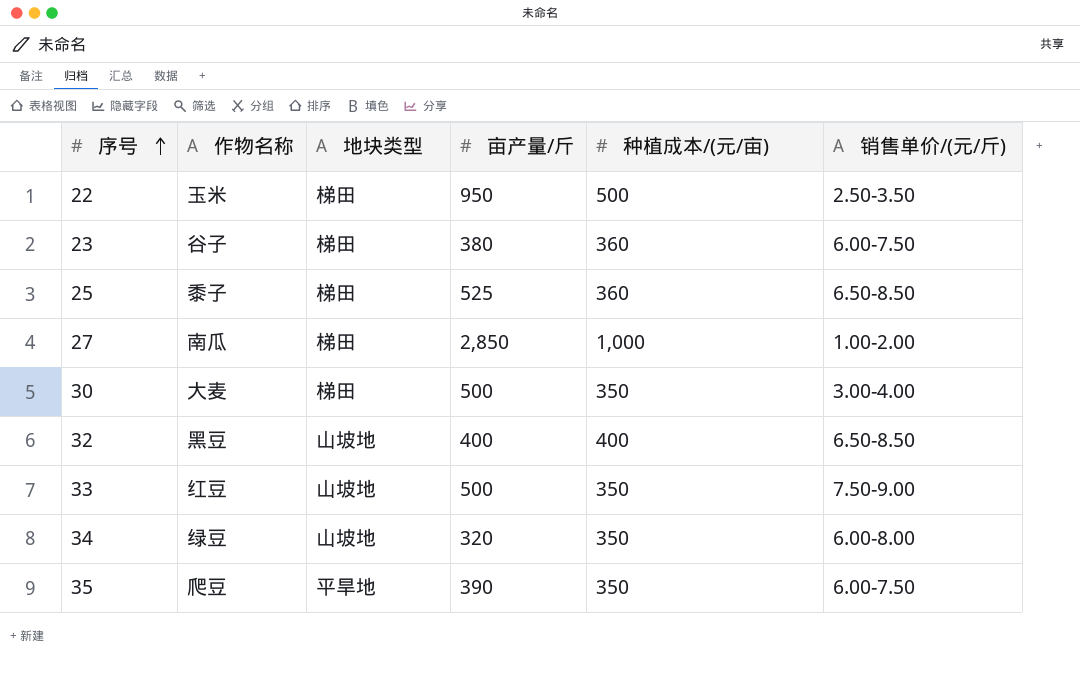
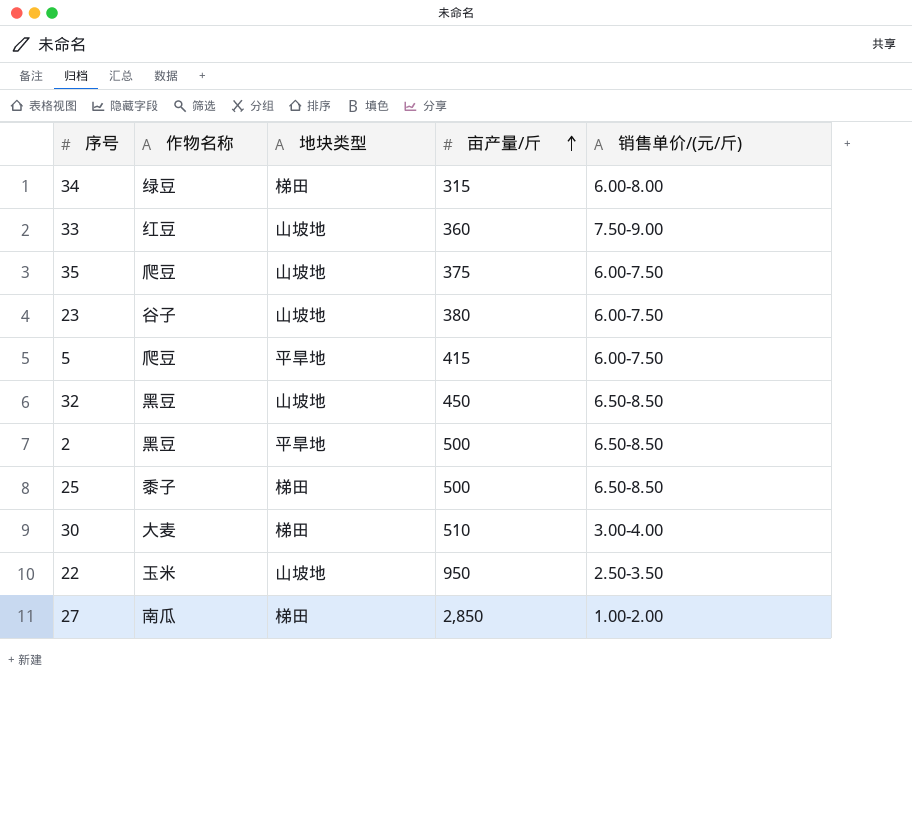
row order: 序号 ascending -> 亩产量/斤 ascending
column 种植成本/(元/亩) | position: 5 -> none
34 | 地块类型: 山坡地 -> 梯田
34 | 亩产量/斤: 320 -> 315
33 | 亩产量/斤: 500 -> 360
35 | 地块类型: 平旱地 -> 山坡地
35 | 亩产量/斤: 390 -> 375
23 | 地块类型: 梯田 -> 山坡地
row 5: none -> 爬豆 | 平旱地 | 415 | 6.00-7.50
32 | 亩产量/斤: 400 -> 450
row 2: none -> 黑豆 | 平旱地 | 500 | 6.50-8.50
25 | 亩产量/斤: 525 -> 500
30 | 亩产量/斤: 500 -> 510
22 | 地块类型: 梯田 -> 山坡地

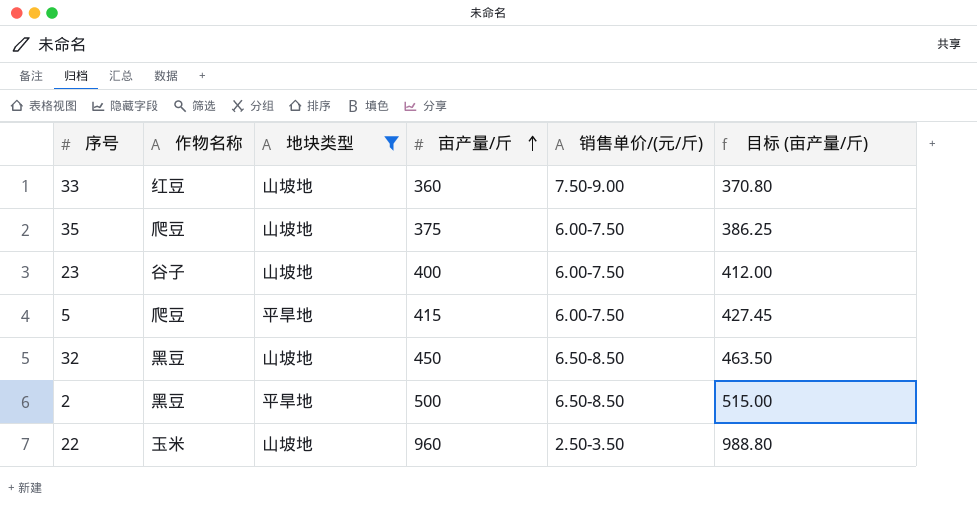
filter: none -> 地块类型 != 梯田
column 目标 (亩产量/斤) | formula: none -> [亩产量/斤] * 1.03
23 | 亩产量/斤: 380 -> 400
22 | 亩产量/斤: 950 -> 960

